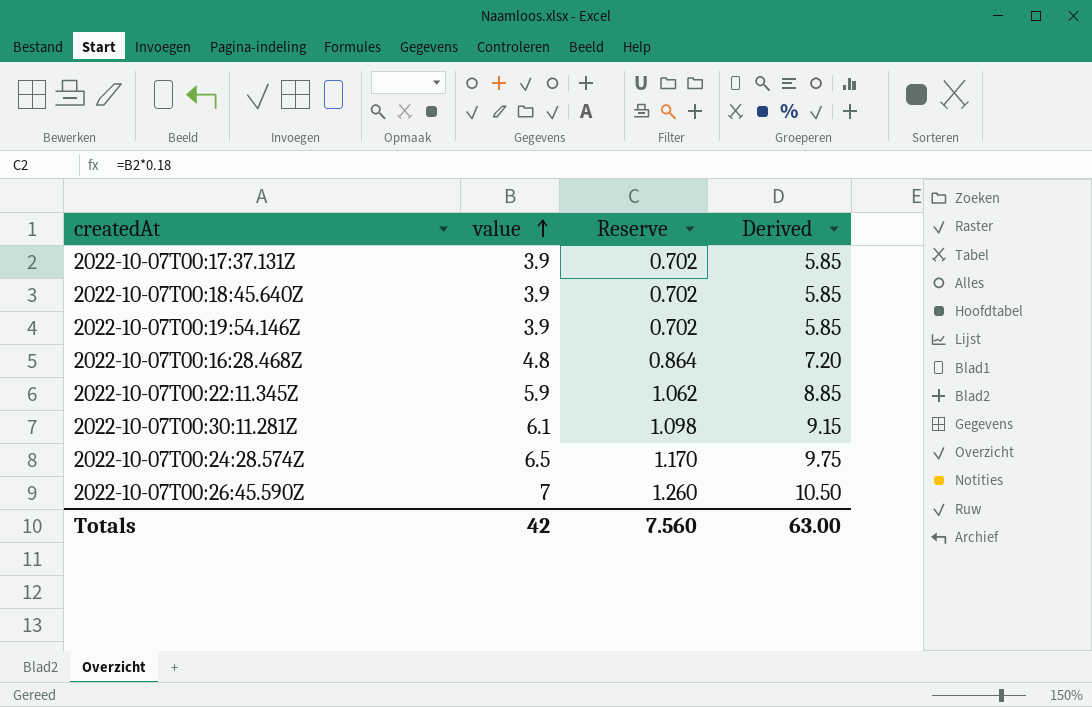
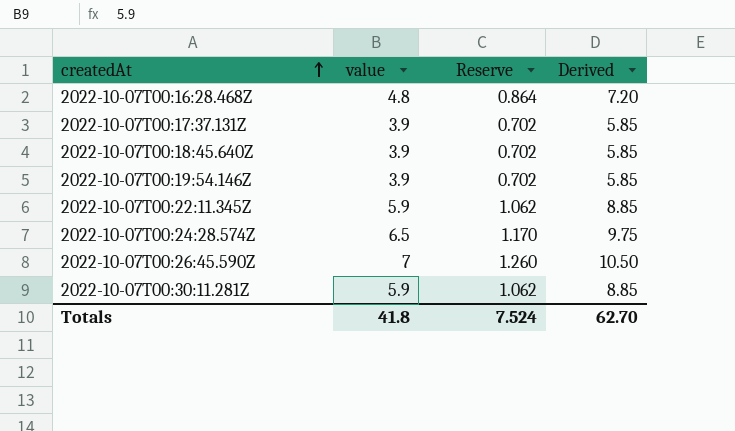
row order: value ascending -> createdAt ascending
2022-10-07T00:30:11.281Z | value: 6.1 -> 5.9
2022-10-07T00:30:11.281Z | Reserve: 1.098 -> 1.062
2022-10-07T00:30:11.281Z | Derived: 9.15 -> 8.85
Totals | value: 42 -> 41.8
Totals | Reserve: 7.560 -> 7.524
Totals | Derived: 63.00 -> 62.70

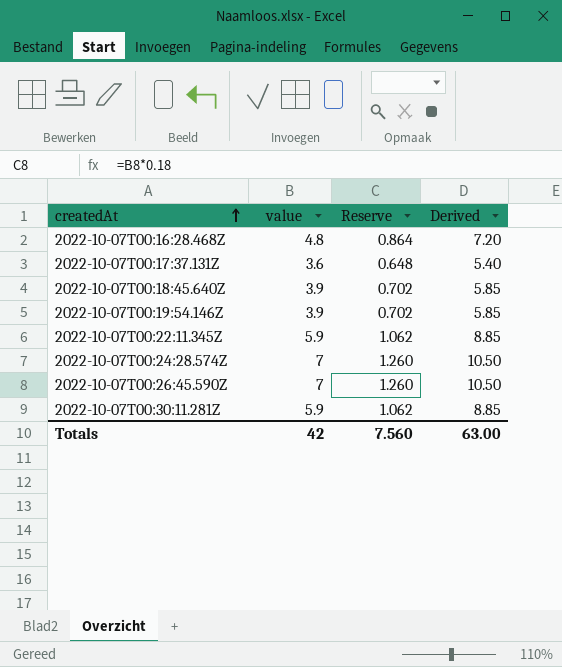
2022-10-07T00:17:37.131Z | value: 3.9 -> 3.6
2022-10-07T00:17:37.131Z | Reserve: 0.702 -> 0.648
2022-10-07T00:17:37.131Z | Derived: 5.85 -> 5.40
2022-10-07T00:24:28.574Z | value: 6.5 -> 7
2022-10-07T00:24:28.574Z | Reserve: 1.170 -> 1.260
2022-10-07T00:24:28.574Z | Derived: 9.75 -> 10.50
Totals | value: 41.8 -> 42
Totals | Reserve: 7.524 -> 7.560
Totals | Derived: 62.70 -> 63.00

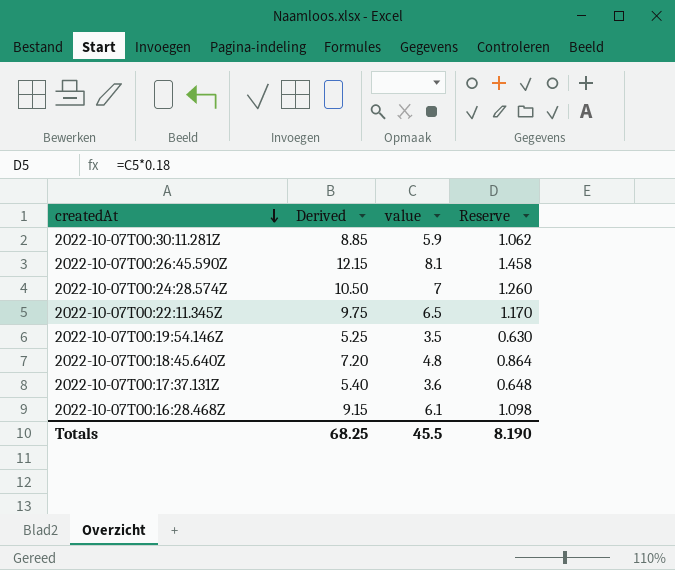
row order: createdAt ascending -> createdAt descending
column Derived | position: 4 -> 2
2022-10-07T00:26:45.590Z | Derived: 10.50 -> 12.15
2022-10-07T00:26:45.590Z | value: 7 -> 8.1
2022-10-07T00:26:45.590Z | Reserve: 1.260 -> 1.458
2022-10-07T00:22:11.345Z | Derived: 8.85 -> 9.75
2022-10-07T00:22:11.345Z | value: 5.9 -> 6.5
2022-10-07T00:22:11.345Z | Reserve: 1.062 -> 1.170
2022-10-07T00:19:54.146Z | Derived: 5.85 -> 5.25
2022-10-07T00:19:54.146Z | value: 3.9 -> 3.5
2022-10-07T00:19:54.146Z | Reserve: 0.702 -> 0.630
2022-10-07T00:18:45.640Z | Derived: 5.85 -> 7.20
2022-10-07T00:18:45.640Z | value: 3.9 -> 4.8
2022-10-07T00:18:45.640Z | Reserve: 0.702 -> 0.864
2022-10-07T00:16:28.468Z | Derived: 7.20 -> 9.15
2022-10-07T00:16:28.468Z | value: 4.8 -> 6.1
2022-10-07T00:16:28.468Z | Reserve: 0.864 -> 1.098
Totals | Derived: 63.00 -> 68.25
Totals | value: 42 -> 45.5
Totals | Reserve: 7.560 -> 8.190

